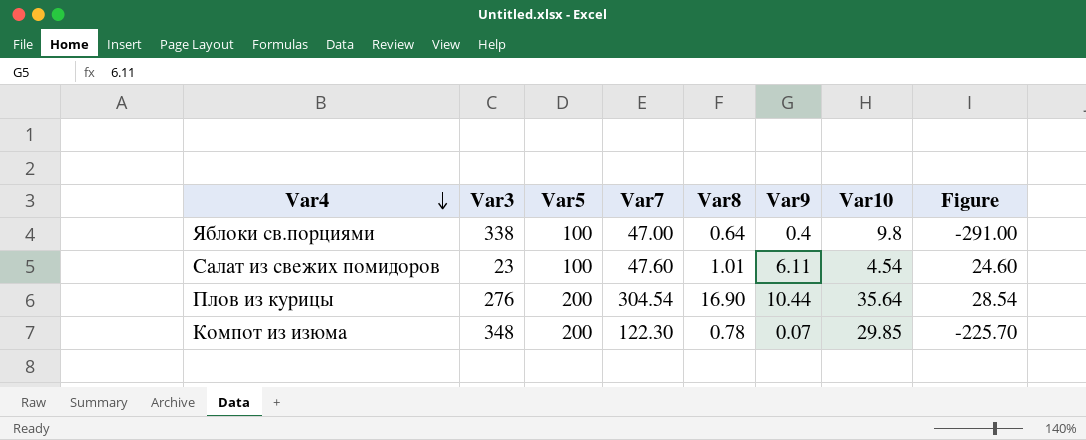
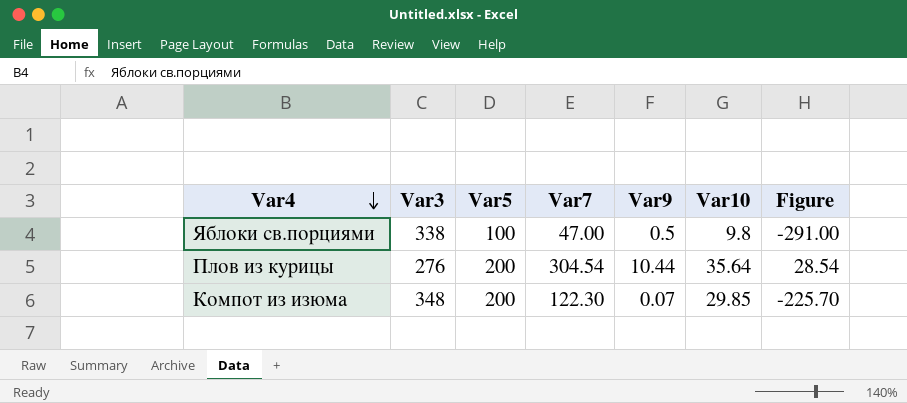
column Var8 | position: 5 -> none
row Салат из свежих помидоров: 23 | 100 | 47.60 | 1.01 | 6.11 | 4.54 | 24.60 -> none
Яблоки св.порциями | Var9: 0.4 -> 0.5

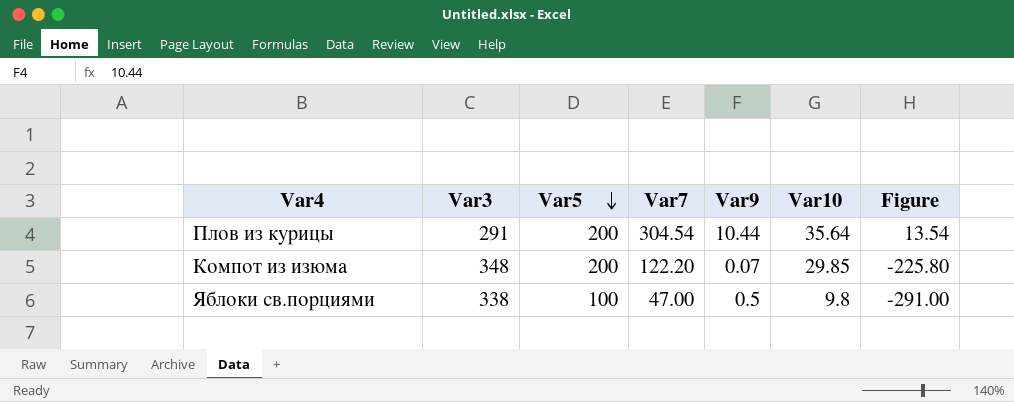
row order: Var4 descending -> Var5 descending
Плов из курицы | Var3: 276 -> 291
Плов из курицы | Figure: 28.54 -> 13.54
Компот из изюма | Var7: 122.30 -> 122.20
Компот из изюма | Figure: -225.70 -> -225.80

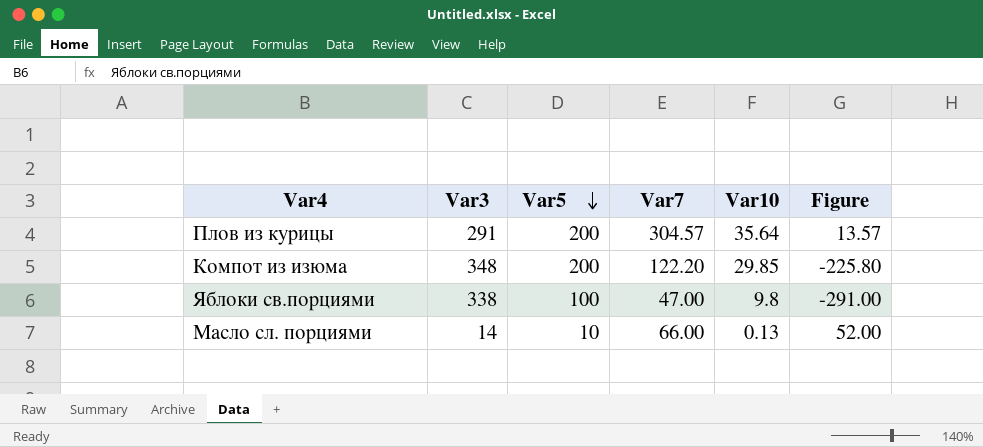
column Var9 | position: 5 -> none
Плов из курицы | Var7: 304.54 -> 304.57
Плов из курицы | Figure: 13.54 -> 13.57
row Масло сл. порциями: none -> 14 | 10 | 66.00 | 0.13 | 52.00

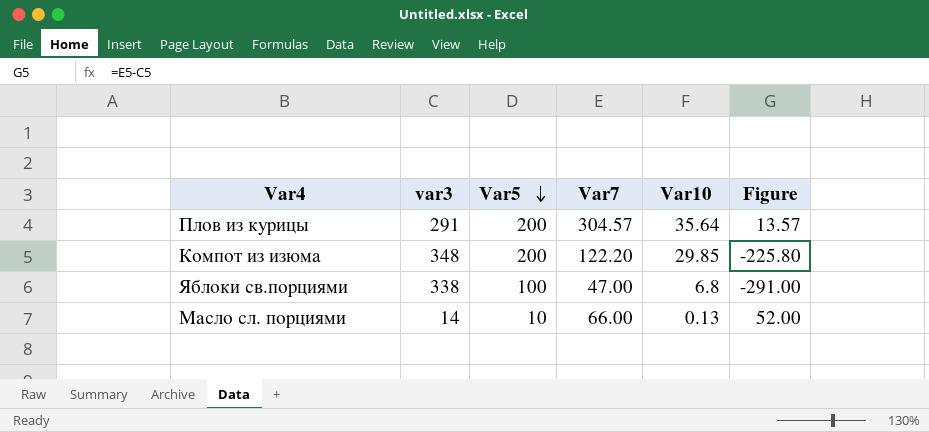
column name: Var3 -> var3
Яблоки св.порциями | Var10: 9.8 -> 6.8

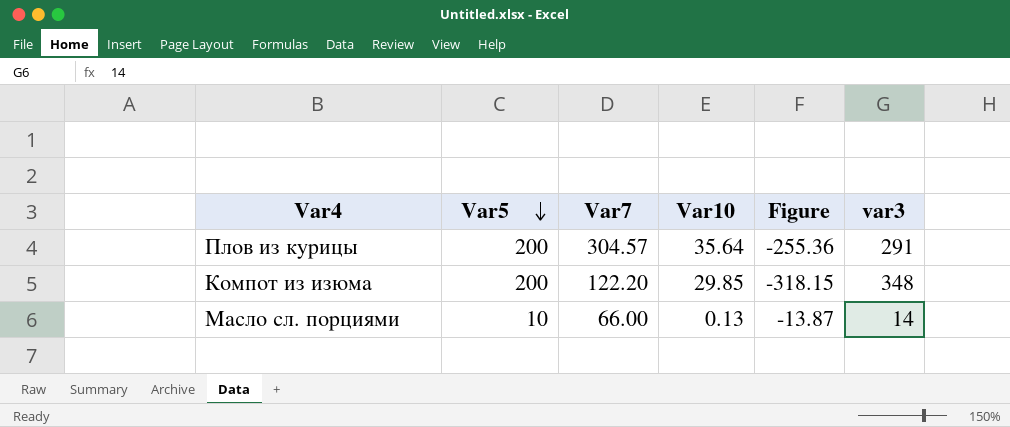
column Figure | formula: [Var7] - [var3] -> [Var10] - [var3]
column var3 | position: 2 -> 6
row Яблоки св.порциями: 338 | 100 | 47.00 | 6.8 | -291.00 -> none

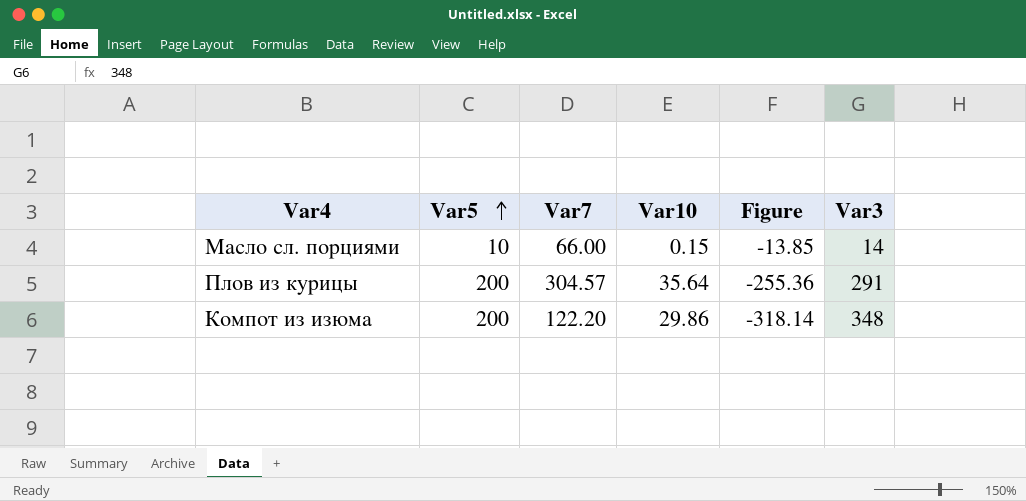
row order: Var5 descending -> Var5 ascending
column name: var3 -> Var3
Масло сл. порциями | Var10: 0.13 -> 0.15
Масло сл. порциями | Figure: -13.87 -> -13.85
Компот из изюма | Var10: 29.85 -> 29.86
Компот из изюма | Figure: -318.15 -> -318.14

